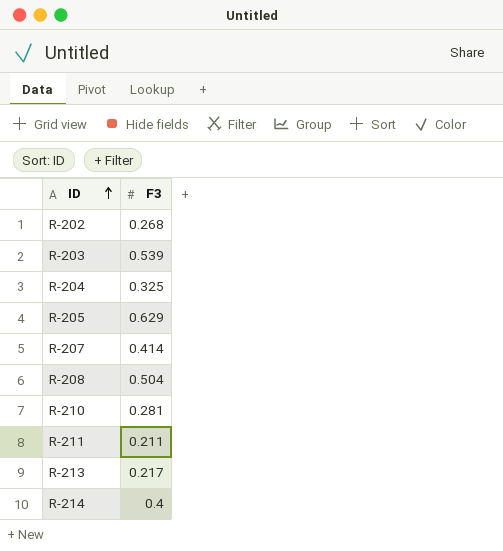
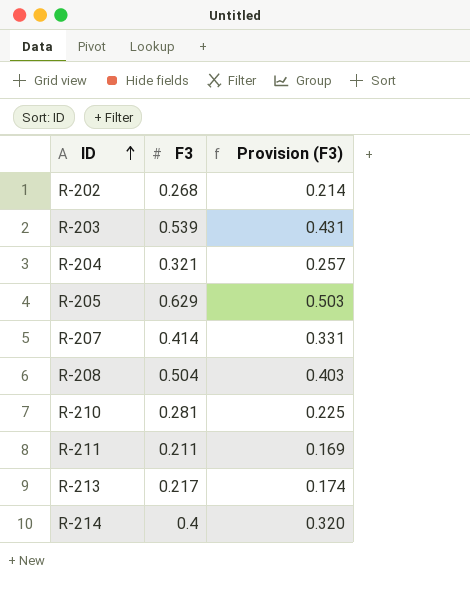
column Provision (F3) | formula: none -> [F3] * 0.8
R-204 | F3: 0.325 -> 0.321

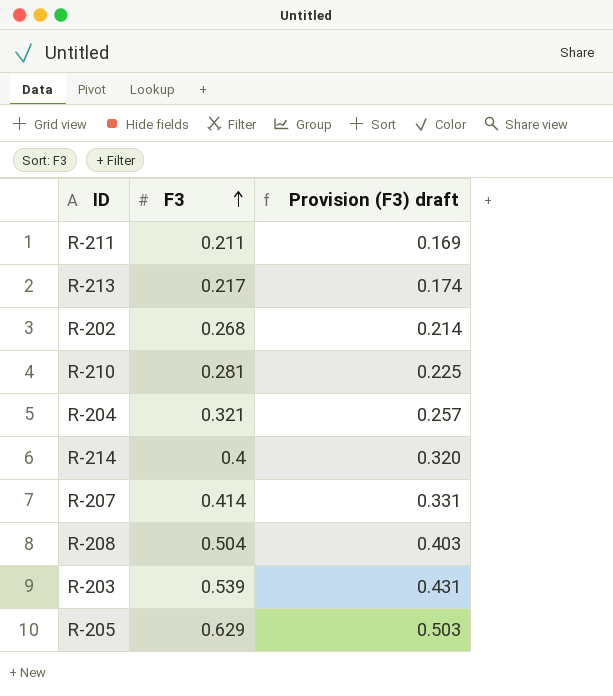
row order: ID ascending -> F3 ascending
column name: Provision (F3) -> Provision (F3) draft

